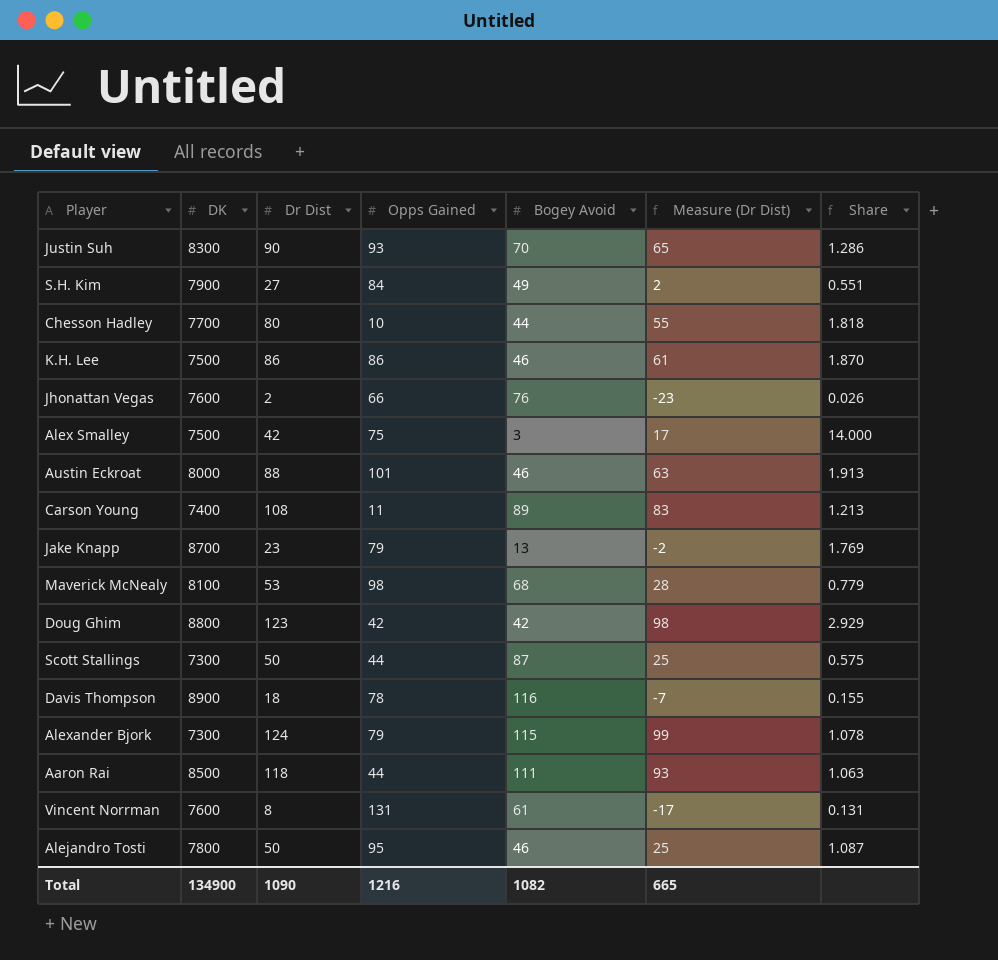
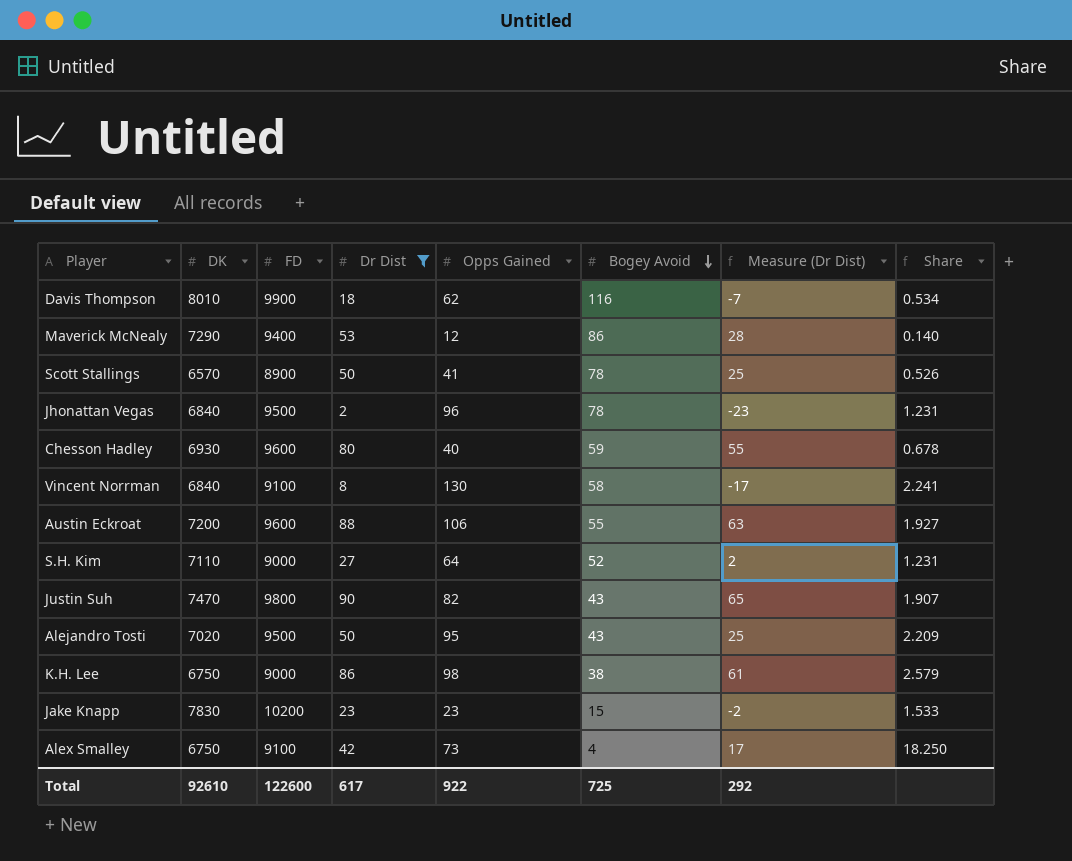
filter: none -> Dr Dist <= 90
row order: none -> Bogey Avoid descending
column FD | position: none -> 3
column Share | formula: [Dr Dist] / [Bogey Avoid] -> [Opps Gained] / [Bogey Avoid]
Davis Thompson | DK: 8900 -> 8010
Davis Thompson | Opps Gained: 78 -> 62
Maverick McNealy | DK: 8100 -> 7290
Maverick McNealy | Opps Gained: 98 -> 12
Maverick McNealy | Bogey Avoid: 68 -> 86
Scott Stallings | DK: 7300 -> 6570
Scott Stallings | Opps Gained: 44 -> 41
Scott Stallings | Bogey Avoid: 87 -> 78
Jhonattan Vegas | DK: 7600 -> 6840
Jhonattan Vegas | Opps Gained: 66 -> 96
Jhonattan Vegas | Bogey Avoid: 76 -> 78
Chesson Hadley | DK: 7700 -> 6930
Chesson Hadley | Opps Gained: 10 -> 40
Chesson Hadley | Bogey Avoid: 44 -> 59
Vincent Norrman | DK: 7600 -> 6840
Vincent Norrman | Opps Gained: 131 -> 130
Vincent Norrman | Bogey Avoid: 61 -> 58
Austin Eckroat | DK: 8000 -> 7200
Austin Eckroat | Opps Gained: 101 -> 106
Austin Eckroat | Bogey Avoid: 46 -> 55
S.H. Kim | DK: 7900 -> 7110
S.H. Kim | Opps Gained: 84 -> 64
S.H. Kim | Bogey Avoid: 49 -> 52
Justin Suh | DK: 8300 -> 7470
Justin Suh | Opps Gained: 93 -> 82
Justin Suh | Bogey Avoid: 70 -> 43
Alejandro Tosti | DK: 7800 -> 7020
Alejandro Tosti | Bogey Avoid: 46 -> 43
K.H. Lee | DK: 7500 -> 6750
K.H. Lee | Opps Gained: 86 -> 98
K.H. Lee | Bogey Avoid: 46 -> 38
Jake Knapp | DK: 8700 -> 7830
Jake Knapp | Opps Gained: 79 -> 23
Jake Knapp | Bogey Avoid: 13 -> 15
Alex Smalley | DK: 7500 -> 6750
Alex Smalley | Opps Gained: 75 -> 73
Alex Smalley | Bogey Avoid: 3 -> 4
Total | DK: 134900 -> 92610
Total | Dr Dist: 1090 -> 617
Total | Opps Gained: 1216 -> 922
Total | Bogey Avoid: 1082 -> 725
Total | Measure (Dr Dist): 665 -> 292

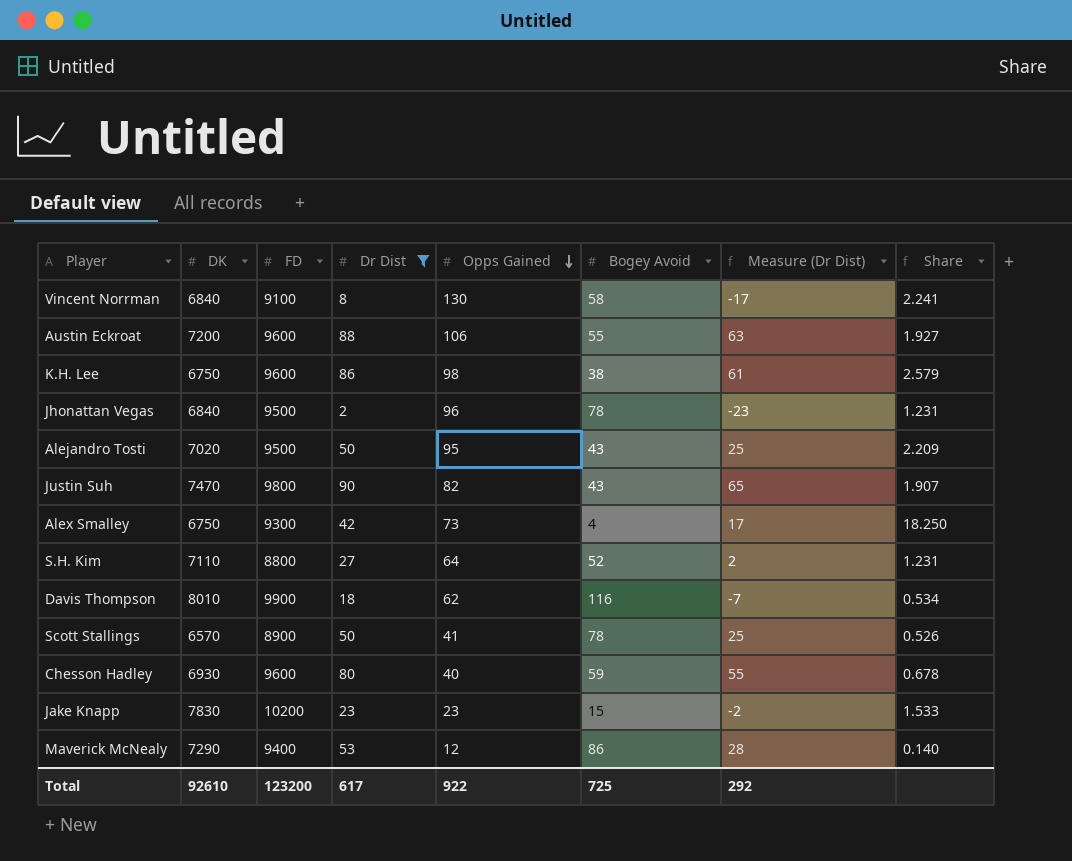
row order: Bogey Avoid descending -> Opps Gained descending
K.H. Lee | FD: 9000 -> 9600
Alex Smalley | FD: 9100 -> 9300
S.H. Kim | FD: 9000 -> 8800
Total | FD: 122600 -> 123200

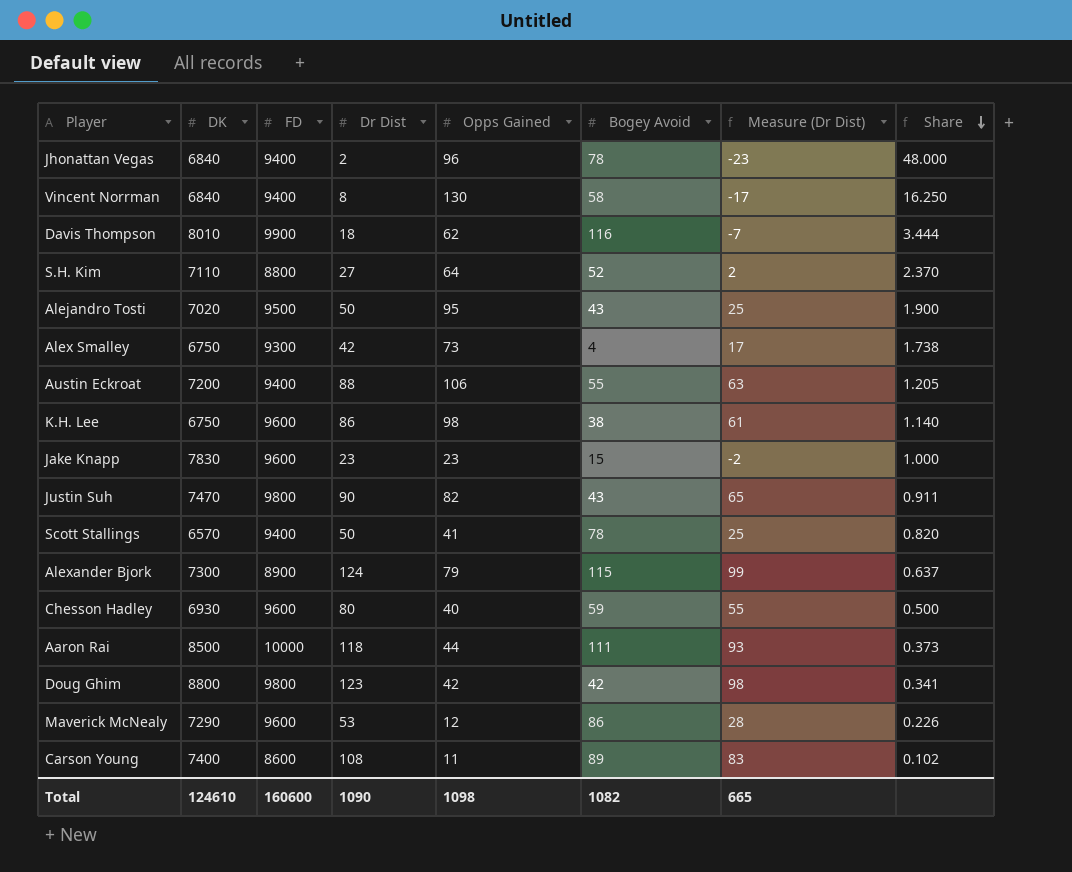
filter: Dr Dist <= 90 -> none
row order: Opps Gained descending -> Share descending
column Share | formula: [Opps Gained] / [Bogey Avoid] -> [Opps Gained] / [Dr Dist]
Jhonattan Vegas | FD: 9500 -> 9400
Vincent Norrman | FD: 9100 -> 9400
Austin Eckroat | FD: 9600 -> 9400
Jake Knapp | FD: 10200 -> 9600
Scott Stallings | FD: 8900 -> 9400
Maverick McNealy | FD: 9400 -> 9600
Total | DK: 92610 -> 124610
Total | FD: 123200 -> 160600
Total | Dr Dist: 617 -> 1090
Total | Opps Gained: 922 -> 1098
Total | Bogey Avoid: 725 -> 1082
Total | Measure (Dr Dist): 292 -> 665

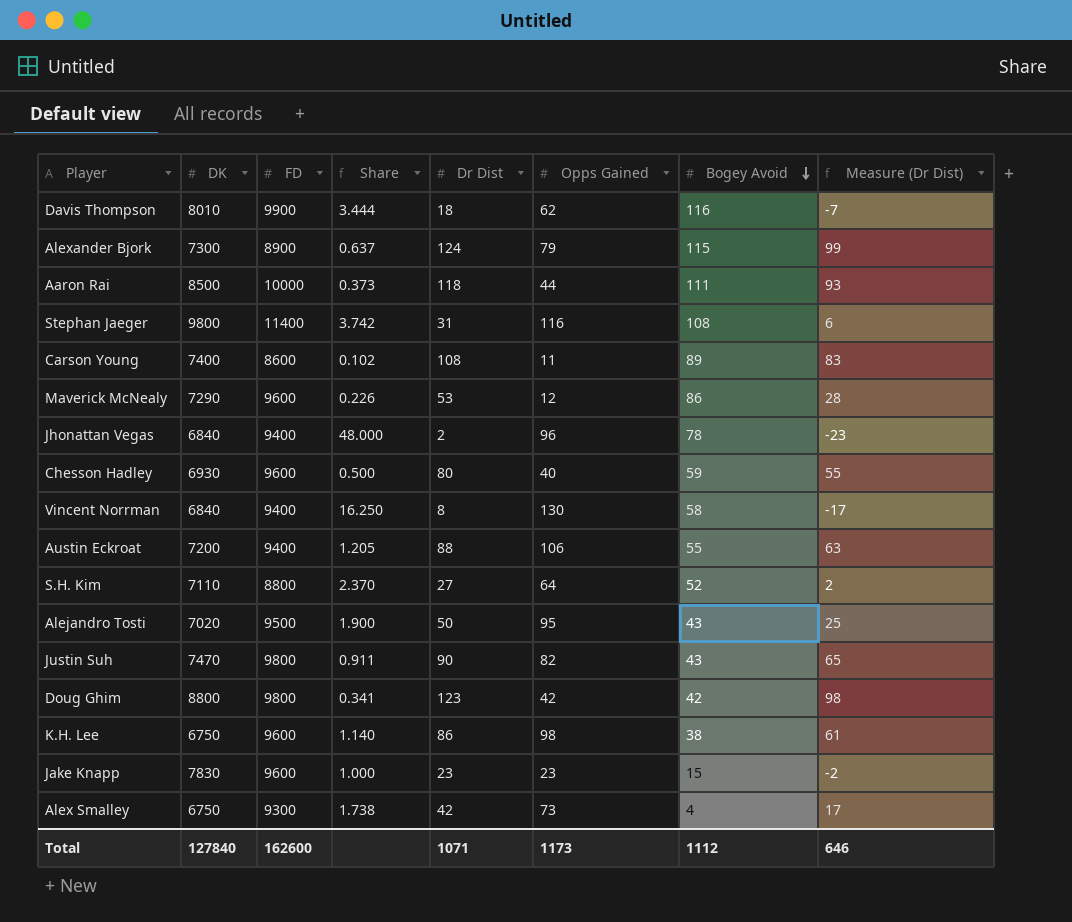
row order: Share descending -> Bogey Avoid descending
column Share | position: 8 -> 4
row Scott Stallings: 6570 | 9400 | 50 | 41 | 78 | 25 | 0.820 -> none
row Stephan Jaeger: none -> 9800 | 11400 | 3.742 | 31 | 116 | 108 | 6
Total | DK: 124610 -> 127840
Total | FD: 160600 -> 162600
Total | Dr Dist: 1090 -> 1071
Total | Opps Gained: 1098 -> 1173
Total | Bogey Avoid: 1082 -> 1112
Total | Measure (Dr Dist): 665 -> 646

